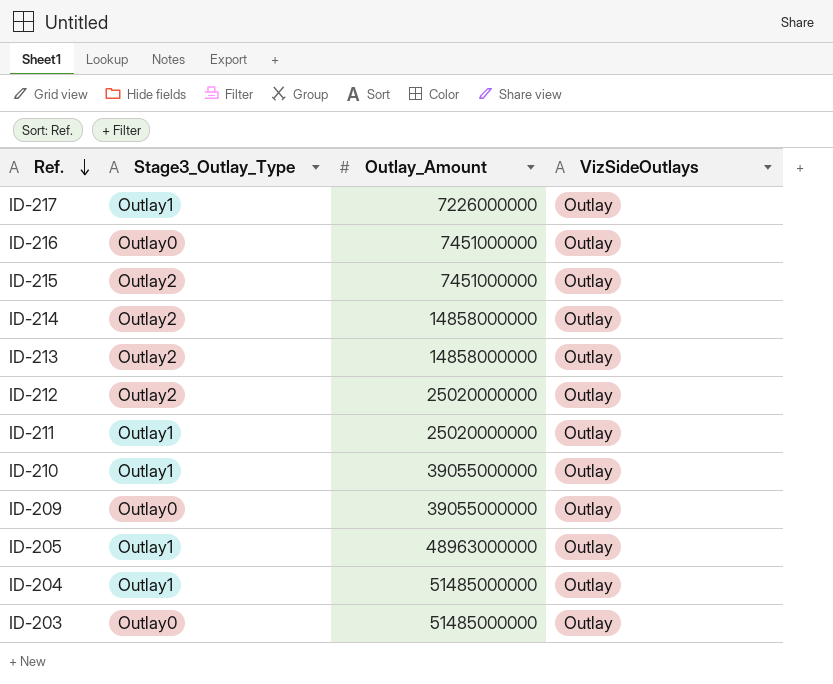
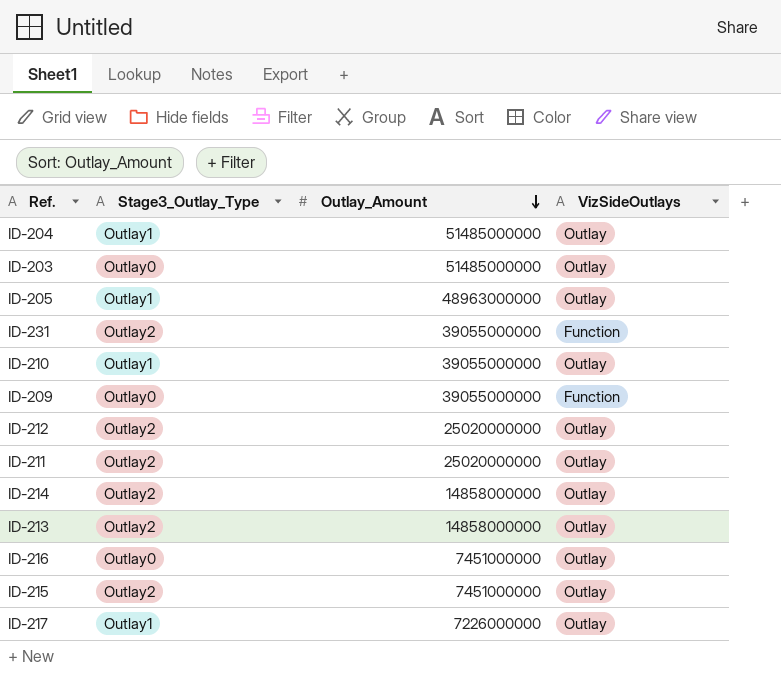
row order: Ref. descending -> Outlay_Amount descending
row ID-231: none -> Outlay2 | 39055000000 | Function
ID-209 | VizSideOutlays: Outlay -> Function
ID-211 | Stage3_Outlay_Type: Outlay1 -> Outlay2

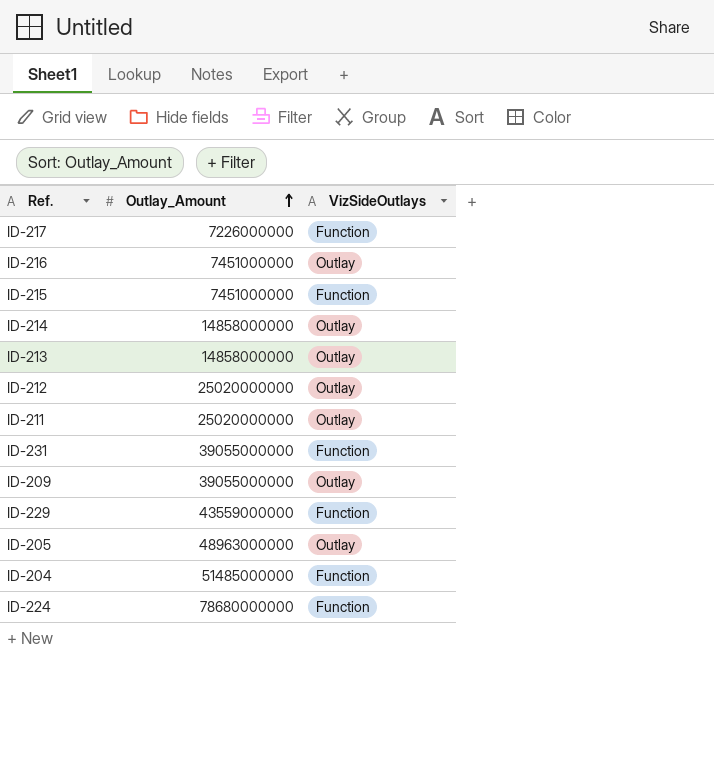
row order: Outlay_Amount descending -> Outlay_Amount ascending
column Stage3_Outlay_Type | position: 2 -> none
row ID-203: Outlay0 | 51485000000 | Outlay -> none
row ID-210: Outlay1 | 39055000000 | Outlay -> none
ID-217 | VizSideOutlays: Outlay -> Function
ID-215 | VizSideOutlays: Outlay -> Function
ID-209 | VizSideOutlays: Function -> Outlay
row ID-229: none -> 43559000000 | Function
ID-204 | VizSideOutlays: Outlay -> Function
row ID-224: none -> 78680000000 | Function

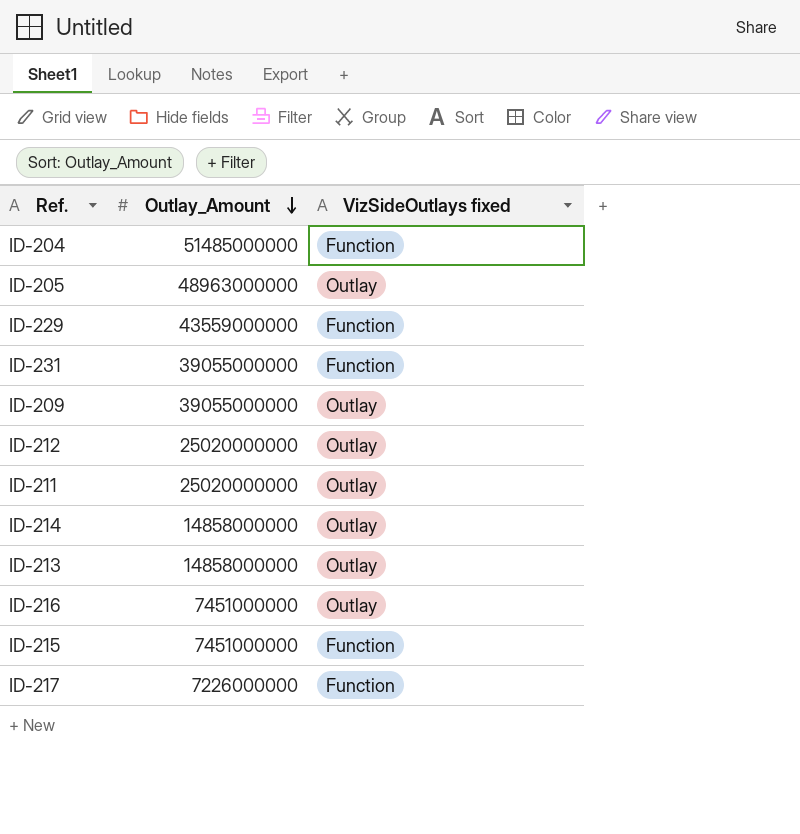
row order: Outlay_Amount ascending -> Outlay_Amount descending
column name: VizSideOutlays -> VizSideOutlays fixed
row ID-224: 78680000000 | Function -> none

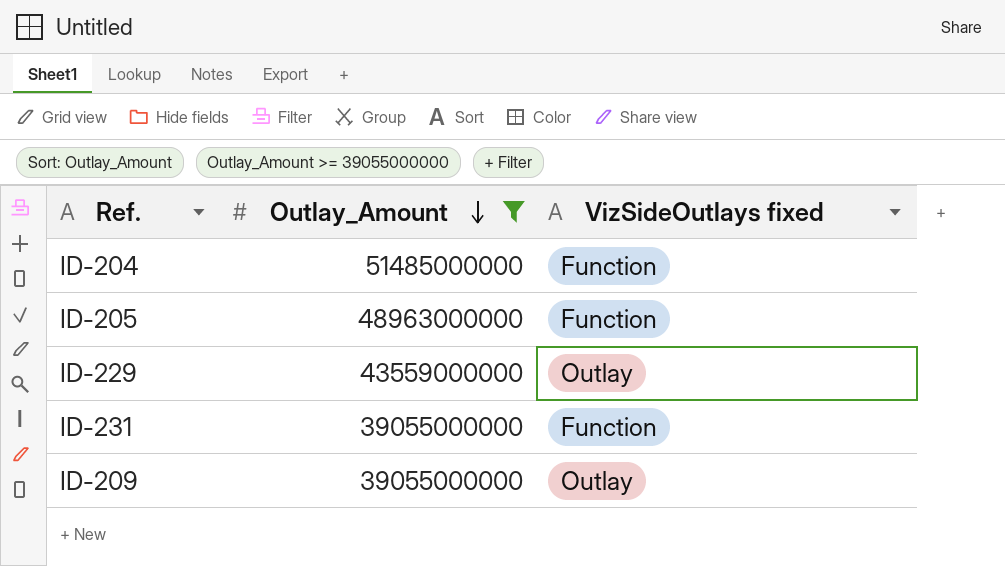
filter: none -> Outlay_Amount >= 39055000000
ID-205 | VizSideOutlays fixed: Outlay -> Function
ID-229 | VizSideOutlays fixed: Function -> Outlay

